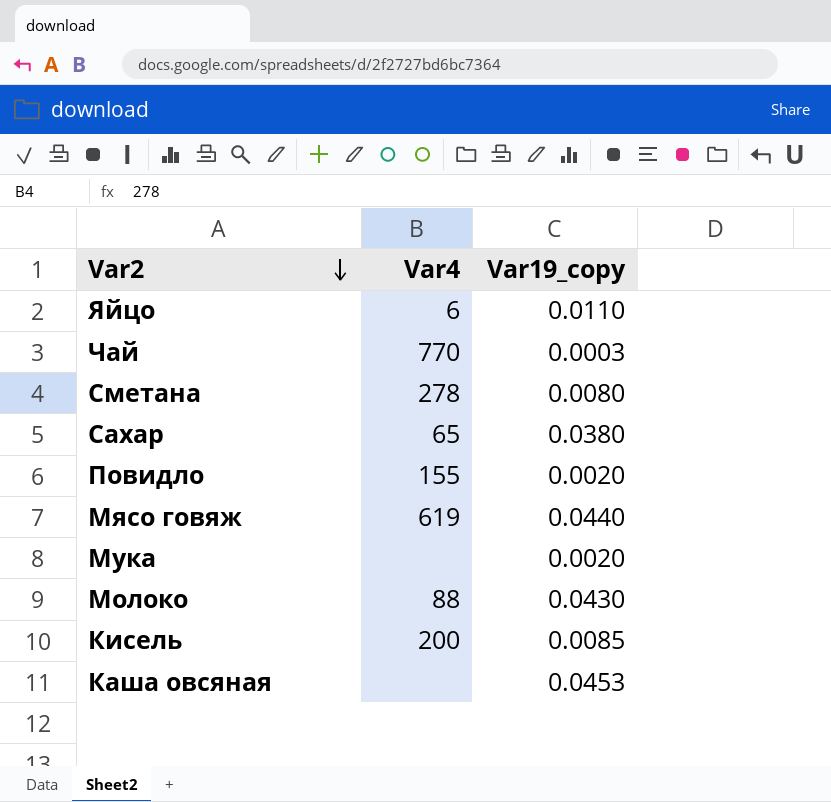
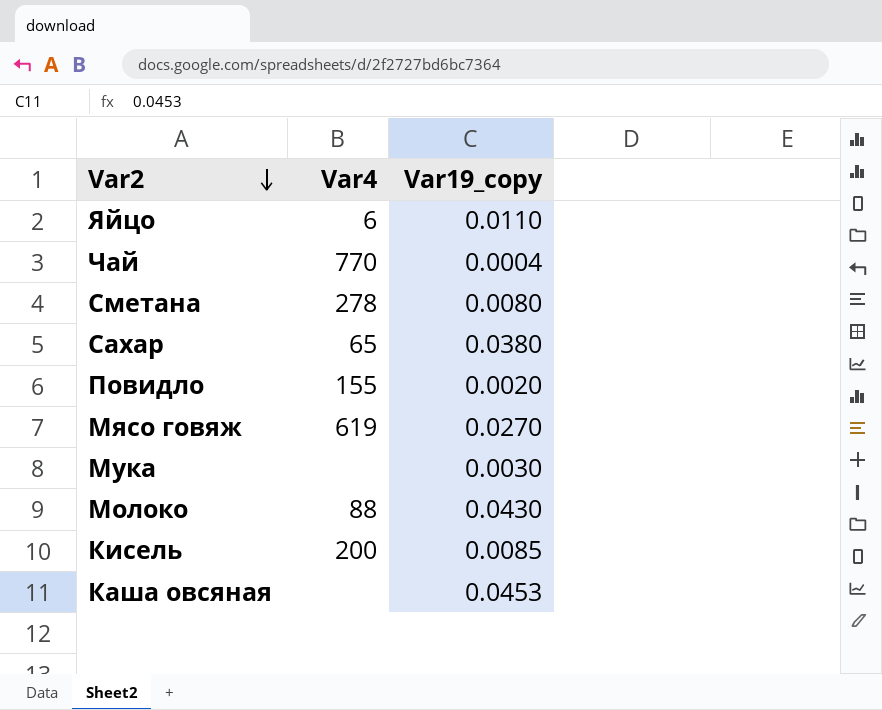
Чай | Var19_copy: 0.0003 -> 0.0004
Мясо говяж | Var19_copy: 0.0440 -> 0.0270
Мука | Var19_copy: 0.0020 -> 0.0030

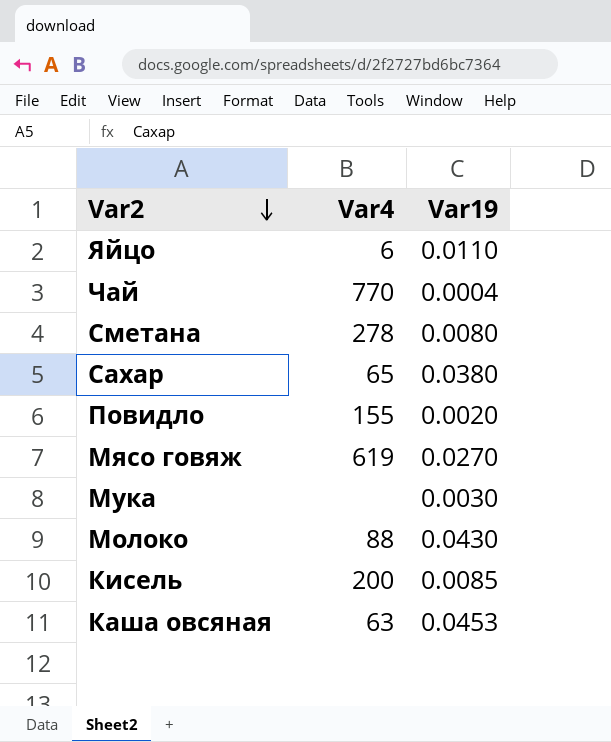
column name: Var19_copy -> Var19
Каша овсяная | Var4: none -> 63

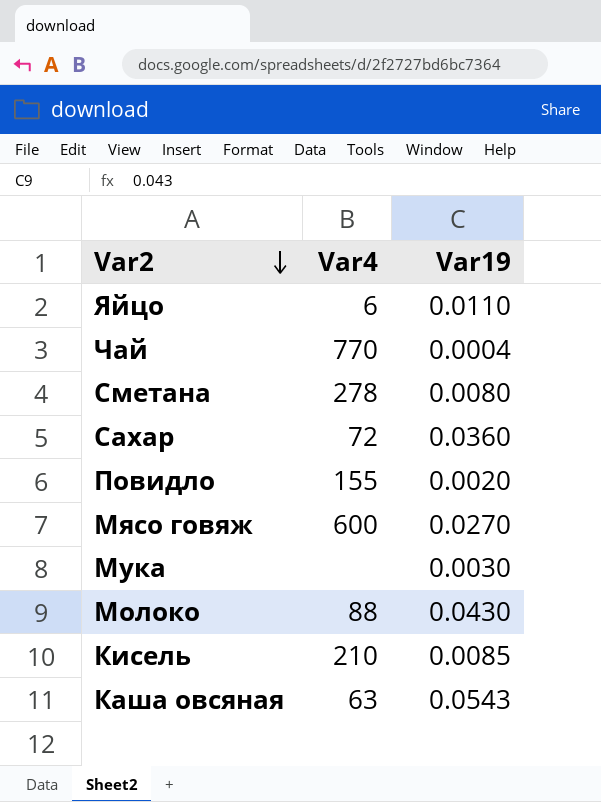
Сахар | Var4: 65 -> 72
Сахар | Var19: 0.0380 -> 0.0360
Мясо говяж | Var4: 619 -> 600
Кисель | Var4: 200 -> 210
Каша овсяная | Var19: 0.0453 -> 0.0543

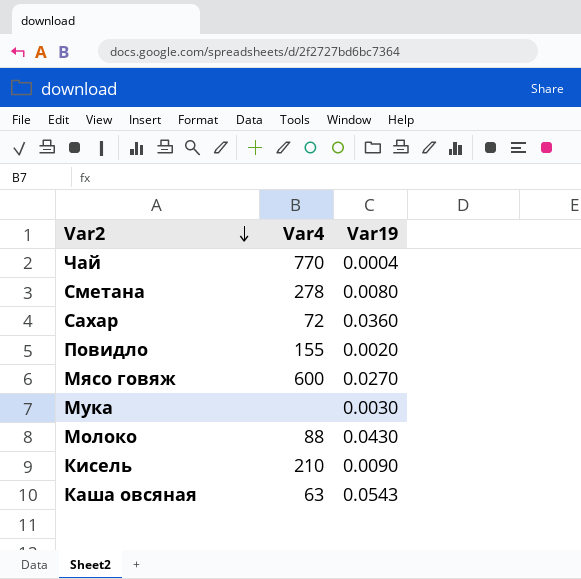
row Яйцо: 6 | 0.0110 -> none
Кисель | Var19: 0.0085 -> 0.0090

